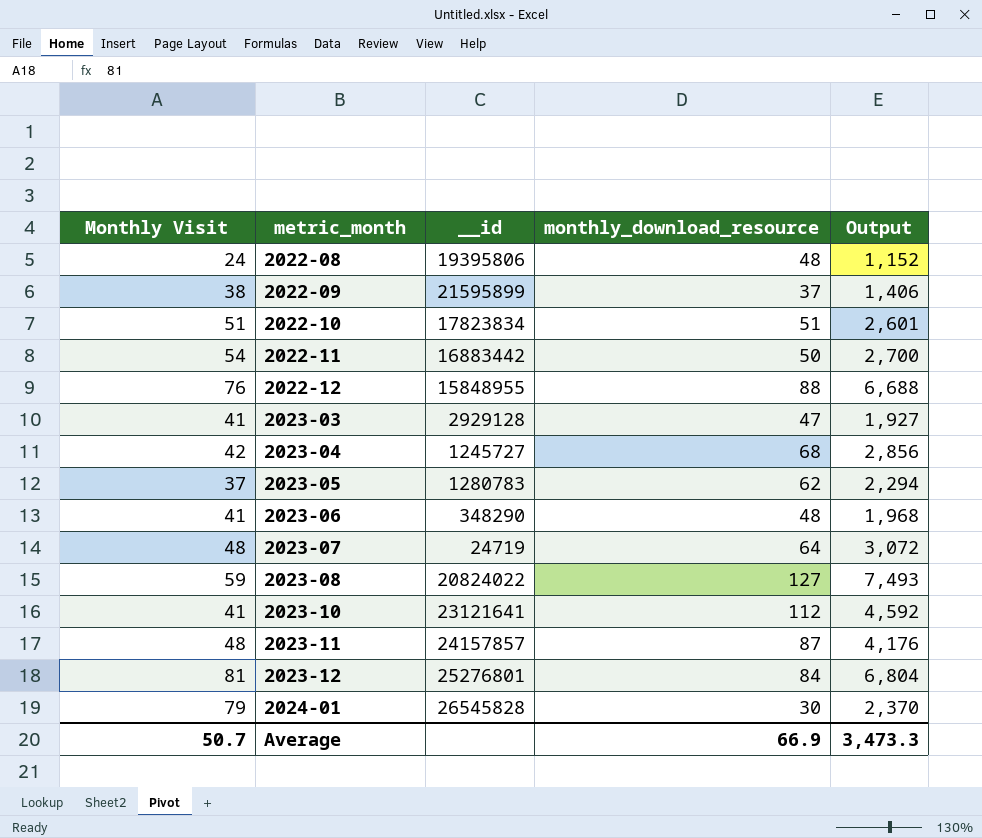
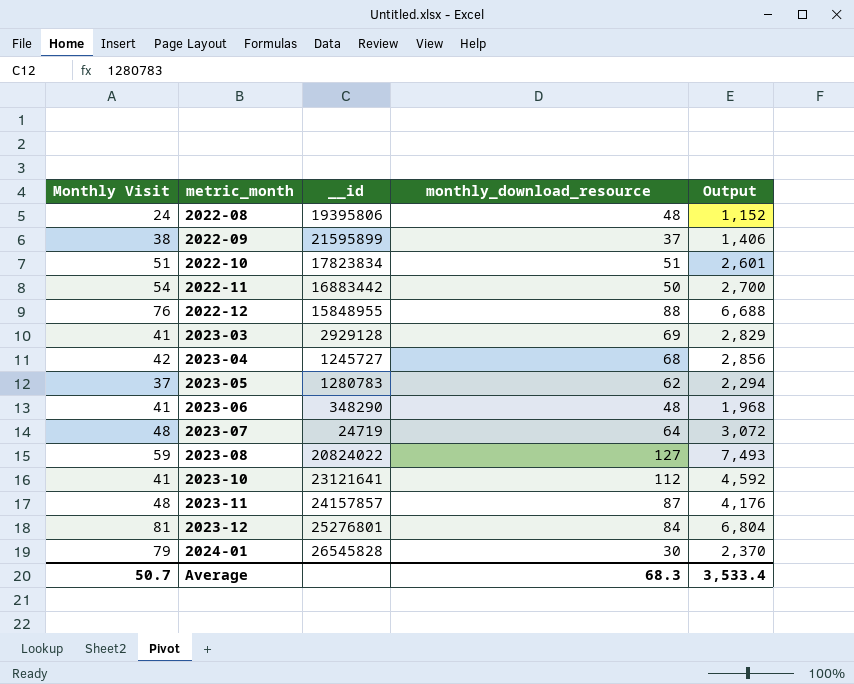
2023-03 | monthly_download_resource: 47 -> 69
2023-03 | Output: 1,927 -> 2,829
Average | monthly_download_resource: 66.9 -> 68.3
Average | Output: 3,473.3 -> 3,533.4

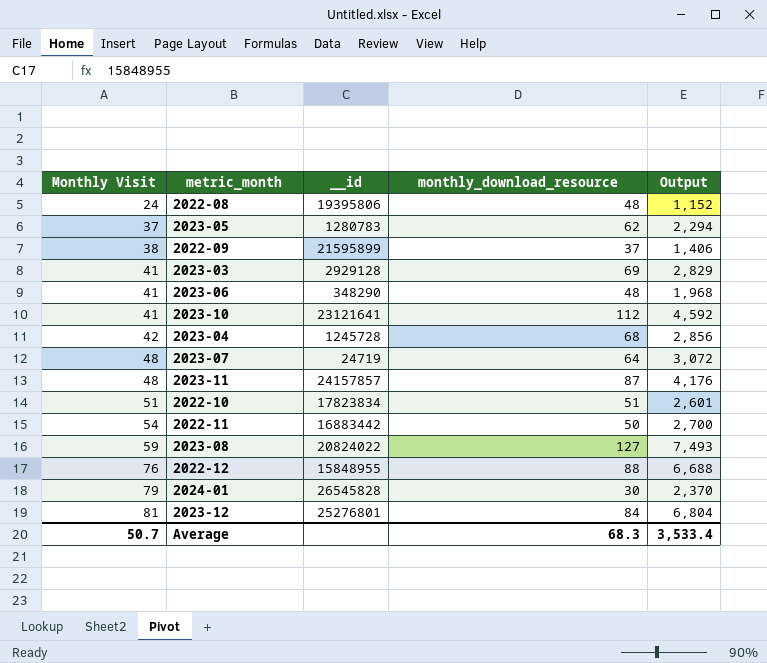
row order: metric_month ascending -> Monthly Visit ascending
2023-04 | __id: 1245727 -> 1245728

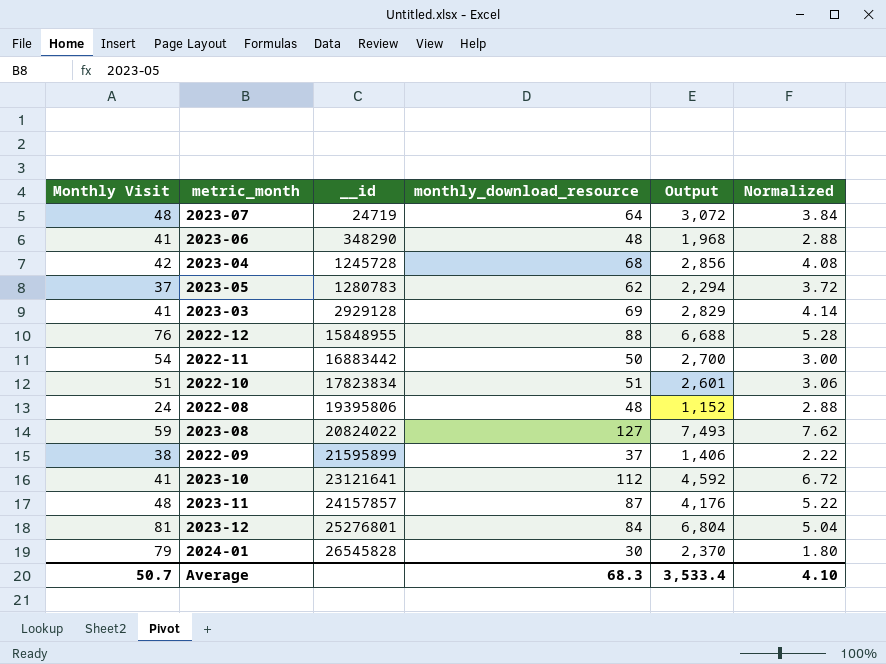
row order: Monthly Visit ascending -> __id ascending
column Normalized | formula: none -> [monthly_download_resource] * 0.06

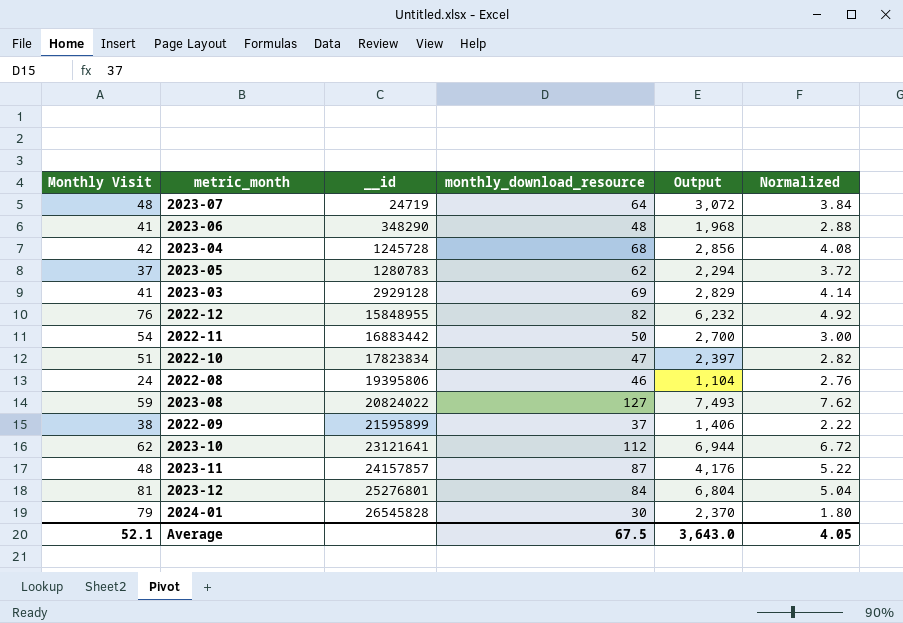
2022-12 | monthly_download_resource: 88 -> 82
2022-12 | Output: 6,688 -> 6,232
2022-12 | Normalized: 5.28 -> 4.92
2022-10 | monthly_download_resource: 51 -> 47
2022-10 | Output: 2,601 -> 2,397
2022-10 | Normalized: 3.06 -> 2.82
2022-08 | monthly_download_resource: 48 -> 46
2022-08 | Output: 1,152 -> 1,104
2022-08 | Normalized: 2.88 -> 2.76
2023-10 | Monthly Visit: 41 -> 62
2023-10 | Output: 4,592 -> 6,944
Average | Monthly Visit: 50.7 -> 52.1
Average | monthly_download_resource: 68.3 -> 67.5
Average | Output: 3,533.4 -> 3,643.0
Average | Normalized: 4.10 -> 4.05

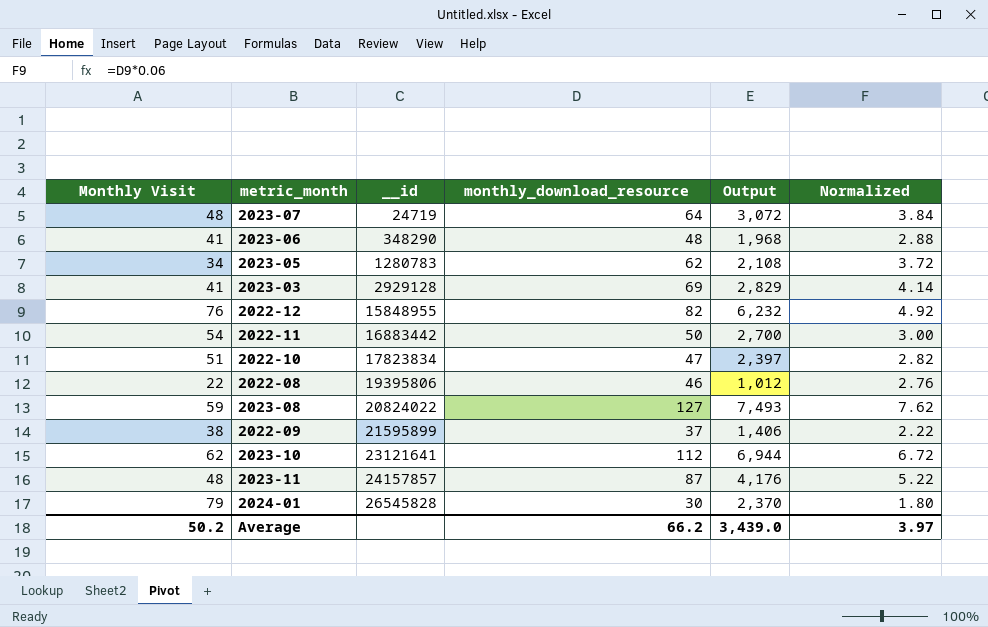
row 2023-04: 42 | 1245728 | 68 | 2,856 | 4.08 -> none
row 2023-12: 81 | 25276801 | 84 | 6,804 | 5.04 -> none
2023-05 | Monthly Visit: 37 -> 34
2023-05 | Output: 2,294 -> 2,108
2022-08 | Monthly Visit: 24 -> 22
2022-08 | Output: 1,104 -> 1,012
Average | Monthly Visit: 52.1 -> 50.2
Average | monthly_download_resource: 67.5 -> 66.2
Average | Output: 3,643.0 -> 3,439.0
Average | Normalized: 4.05 -> 3.97

